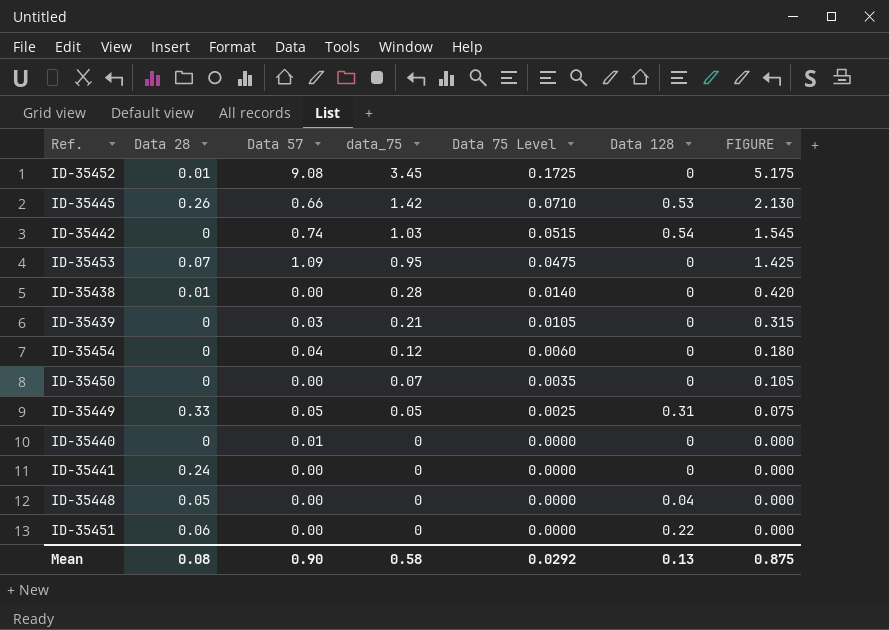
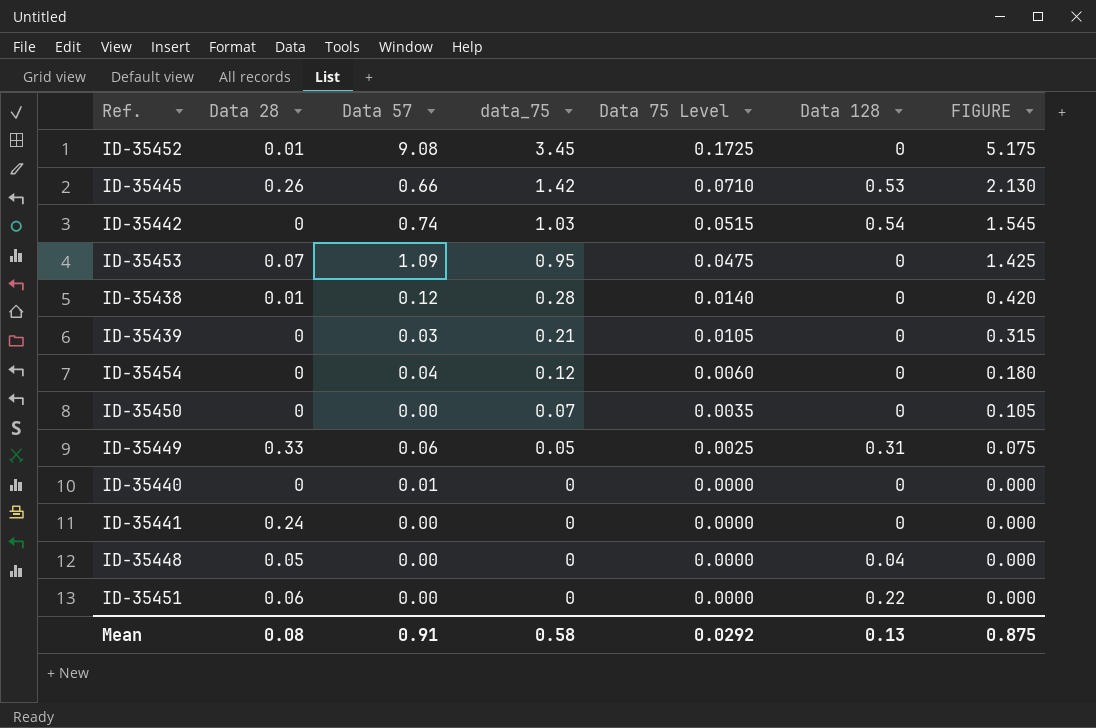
ID-35438 | Data 57: 0.00 -> 0.12
ID-35449 | Data 57: 0.05 -> 0.06
Mean | Data 57: 0.90 -> 0.91

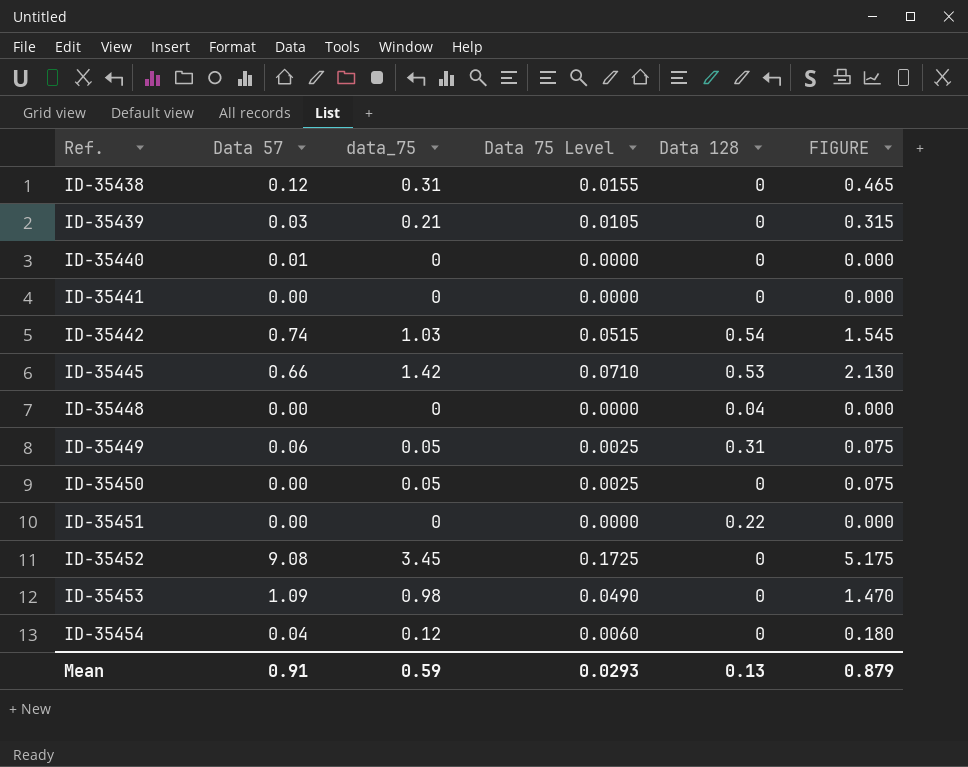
row order: data_75 descending -> Ref. ascending
column Data 28 | position: 2 -> none
ID-35438 | data_75: 0.28 -> 0.31
ID-35438 | Data 75 Level: 0.0140 -> 0.0155
ID-35438 | FIGURE: 0.420 -> 0.465
ID-35450 | data_75: 0.07 -> 0.05
ID-35450 | Data 75 Level: 0.0035 -> 0.0025
ID-35450 | FIGURE: 0.105 -> 0.075
ID-35453 | data_75: 0.95 -> 0.98
ID-35453 | Data 75 Level: 0.0475 -> 0.0490
ID-35453 | FIGURE: 1.425 -> 1.470
Mean | data_75: 0.58 -> 0.59
Mean | Data 75 Level: 0.0292 -> 0.0293
Mean | FIGURE: 0.875 -> 0.879

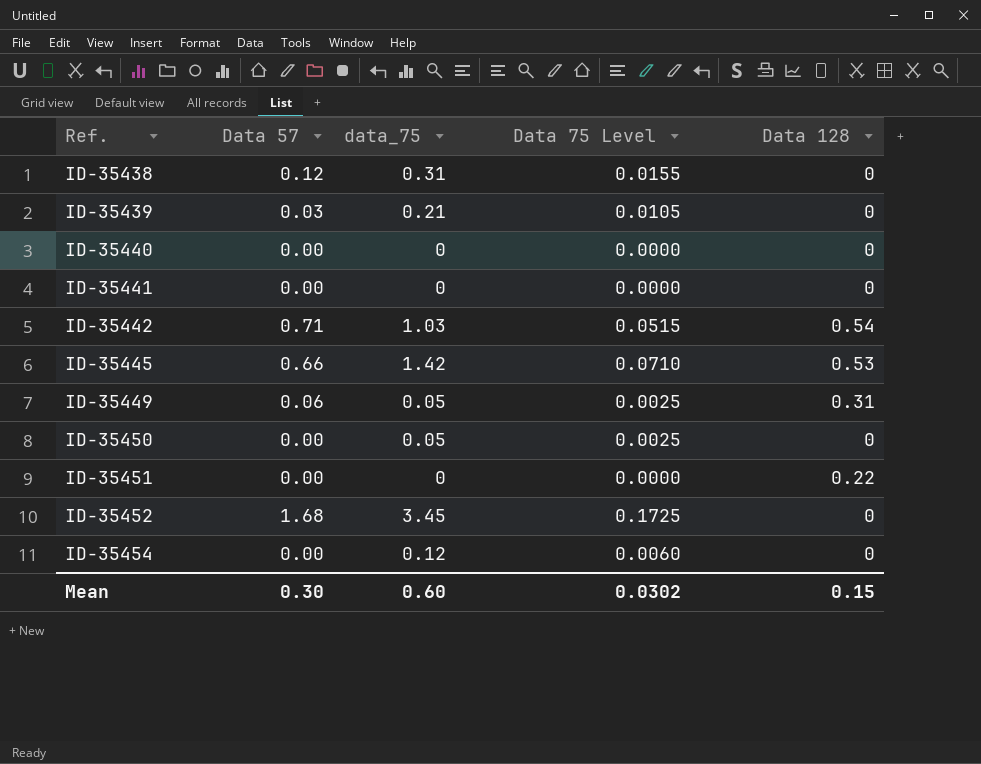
column FIGURE | formula: [data_75] * 1.5 -> none
row ID-35448: 0.00 | 0 | 0.0000 | 0.04 | 0.000 -> none
row ID-35453: 1.09 | 0.98 | 0.0490 | 0 | 1.470 -> none
ID-35440 | Data 57: 0.01 -> 0.00
ID-35442 | Data 57: 0.74 -> 0.71
ID-35452 | Data 57: 9.08 -> 1.68
ID-35454 | Data 57: 0.04 -> 0.00
Mean | Data 57: 0.91 -> 0.30
Mean | data_75: 0.59 -> 0.60
Mean | Data 75 Level: 0.0293 -> 0.0302
Mean | Data 128: 0.13 -> 0.15

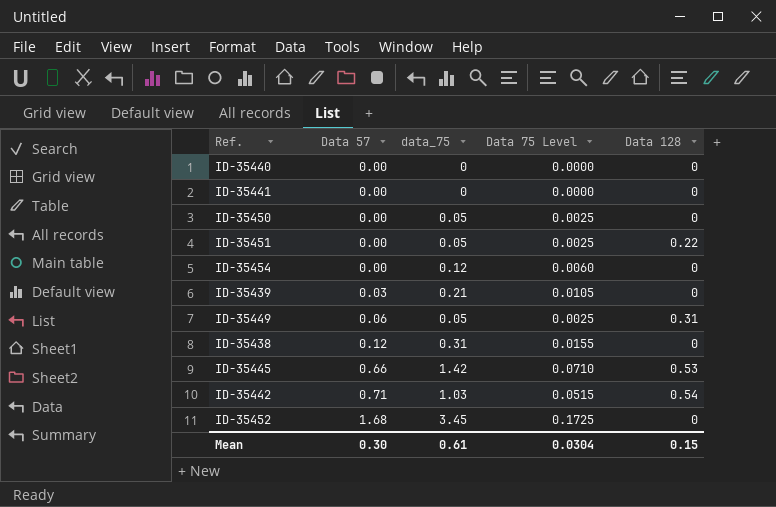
row order: Ref. ascending -> Data 57 ascending
ID-35451 | data_75: 0 -> 0.05
ID-35451 | Data 75 Level: 0.0000 -> 0.0025
Mean | data_75: 0.60 -> 0.61
Mean | Data 75 Level: 0.0302 -> 0.0304

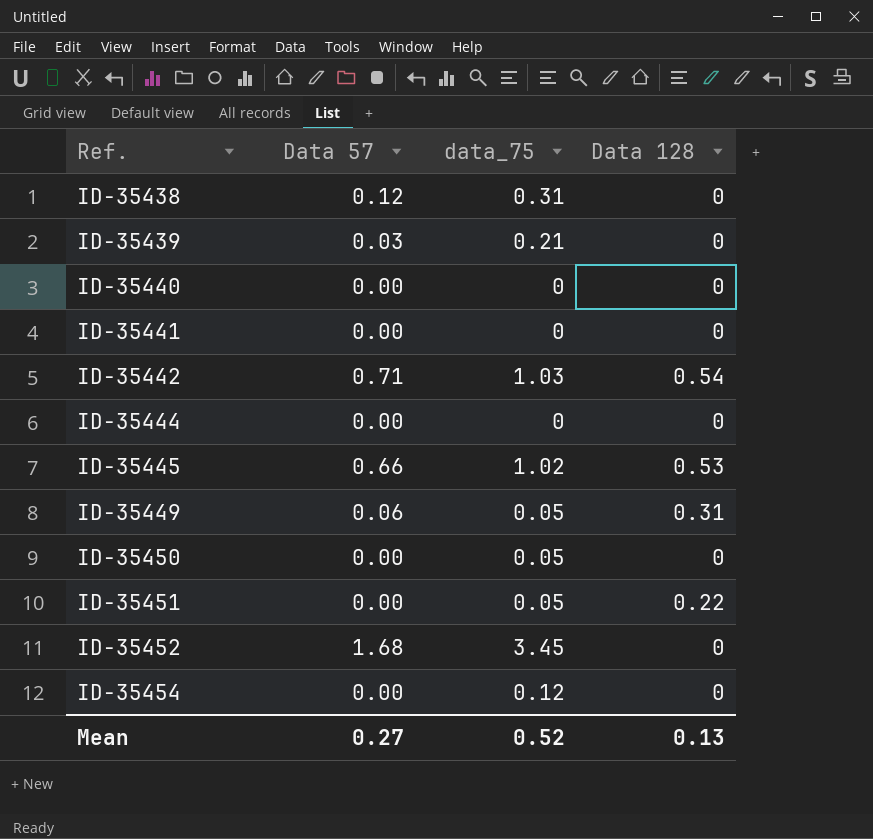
row order: Data 57 ascending -> Ref. ascending
column Data 75 Level | formula: [data_75] * 0.05 -> none
row ID-35444: none -> 0.00 | 0 | 0
ID-35445 | data_75: 1.42 -> 1.02
Mean | Data 57: 0.30 -> 0.27
Mean | data_75: 0.61 -> 0.52
Mean | Data 128: 0.15 -> 0.13

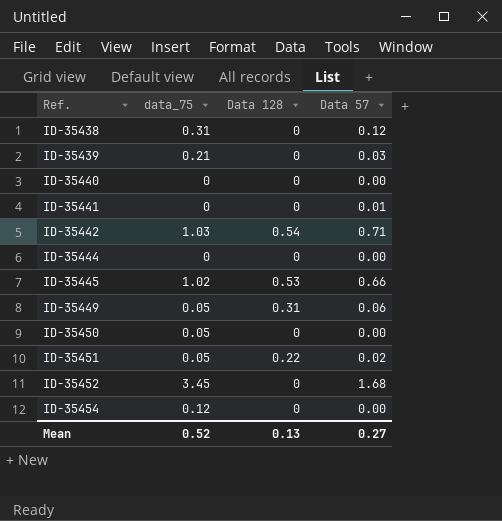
column Data 57 | position: 2 -> 4
ID-35441 | Data 57: 0.00 -> 0.01
ID-35451 | Data 57: 0.00 -> 0.02

